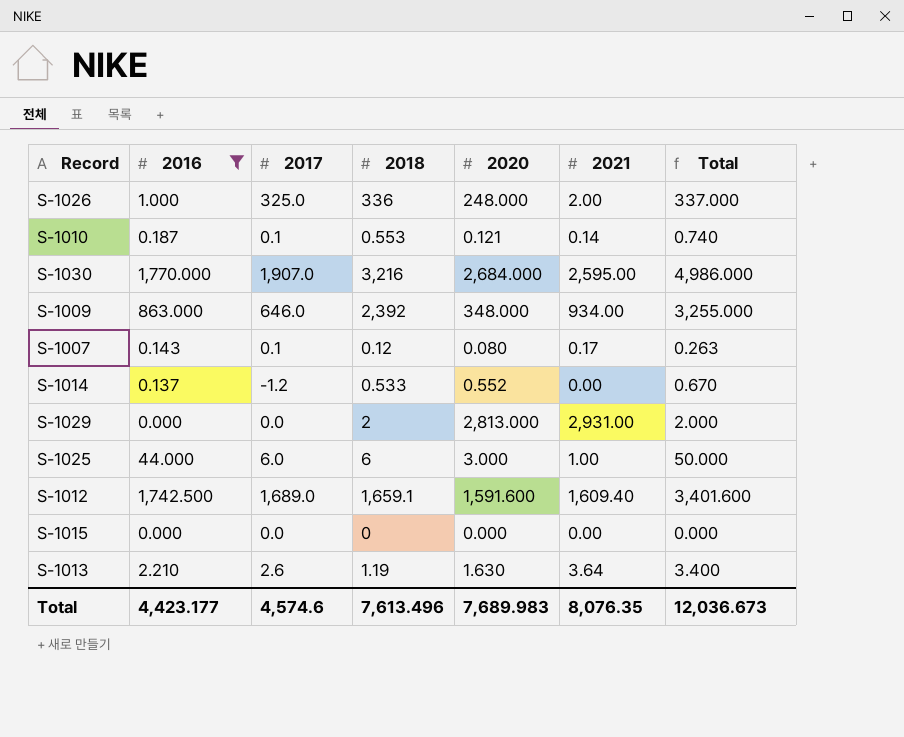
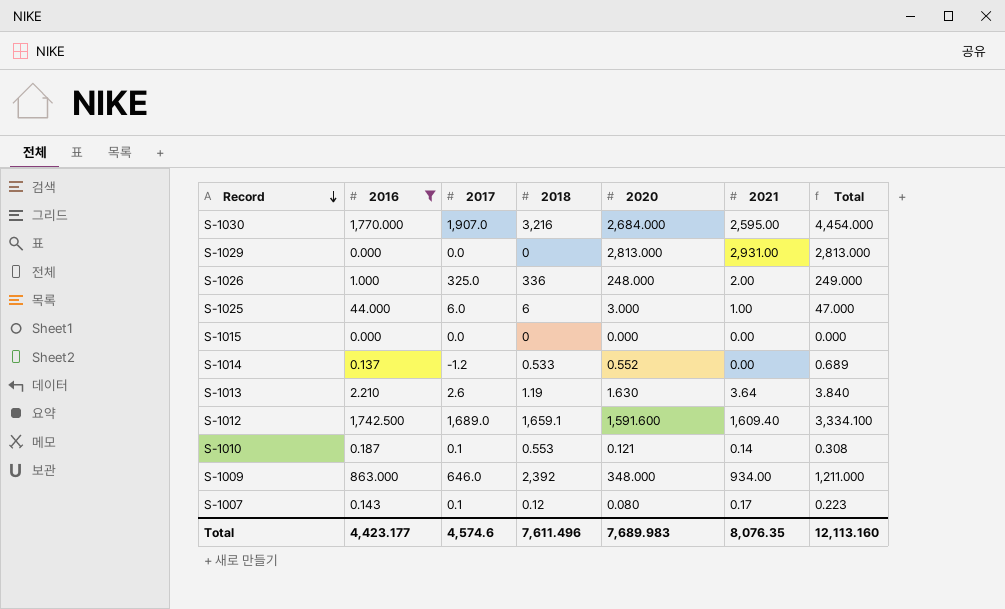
row order: none -> Record descending
column Total | formula: [2016] + [2018] -> [2016] + [2020]
S-1029 | 2018: 2 -> 0
Total | 2018: 7,613.496 -> 7,611.496
Total | Total: 12,036.673 -> 12,113.160

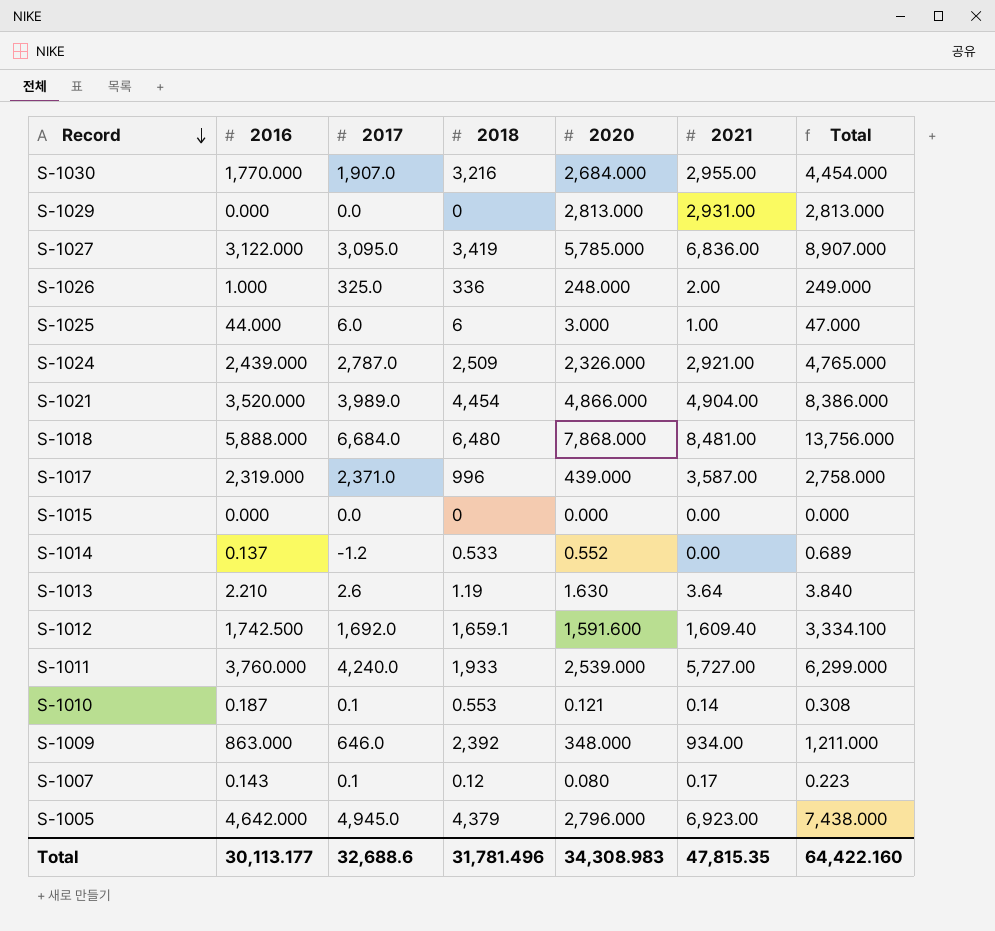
filter: 2016 <= 1,770.000 -> none
S-1030 | 2021: 2,595.00 -> 2,955.00
S-1012 | 2017: 1,689.0 -> 1,692.0
Total | 2016: 4,423.177 -> 30,113.177
Total | 2017: 4,574.6 -> 32,688.6
Total | 2018: 7,611.496 -> 31,781.496
Total | 2020: 7,689.983 -> 34,308.983
Total | 2021: 8,076.35 -> 47,815.35
Total | Total: 12,113.160 -> 64,422.160

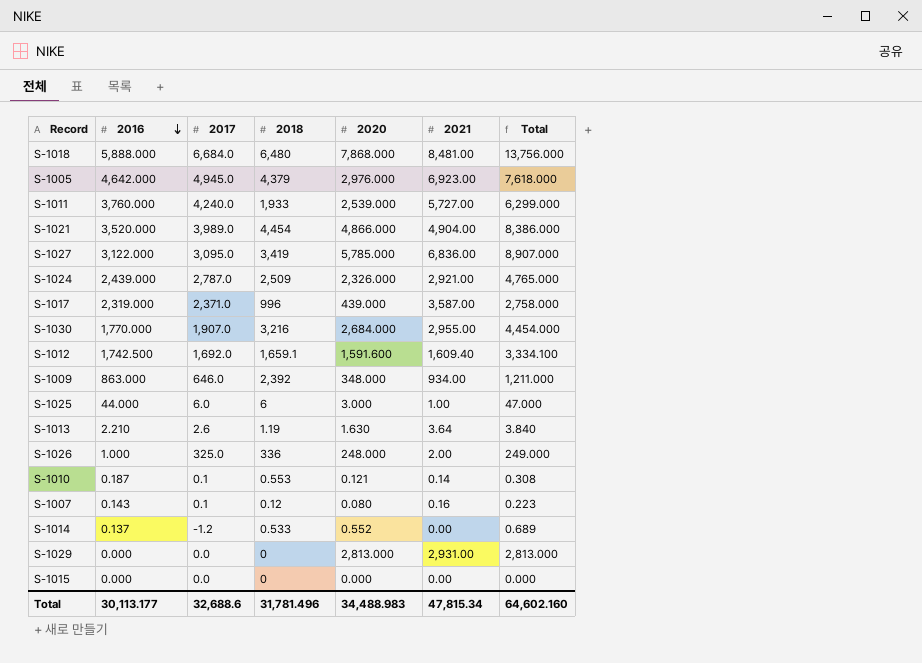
row order: Record descending -> 2016 descending
S-1005 | 2020: 2,796.000 -> 2,976.000
S-1005 | Total: 7,438.000 -> 7,618.000
S-1007 | 2021: 0.17 -> 0.16
Total | 2020: 34,308.983 -> 34,488.983
Total | 2021: 47,815.35 -> 47,815.34
Total | Total: 64,422.160 -> 64,602.160

